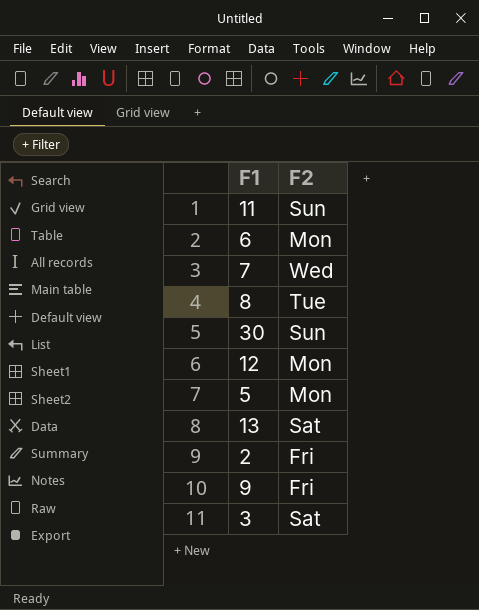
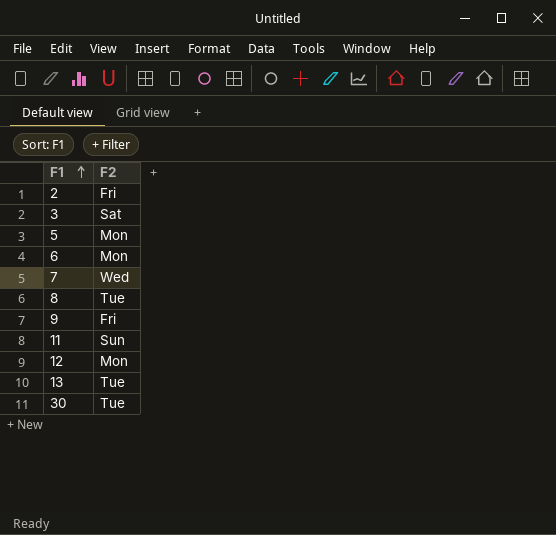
row order: none -> F1 ascending
13 | F2: Sat -> Tue
30 | F2: Sun -> Tue

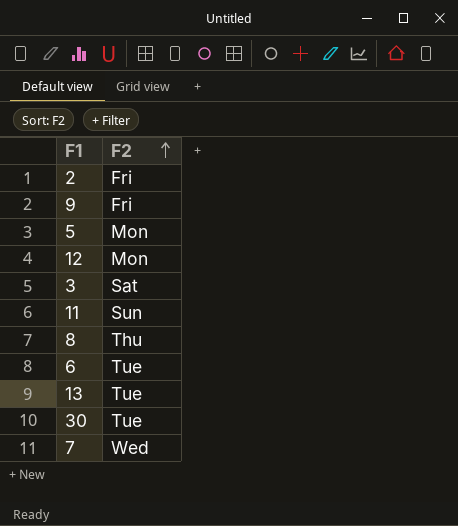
row order: F1 ascending -> F2 ascending
8 | F2: Tue -> Thu
6 | F2: Mon -> Tue

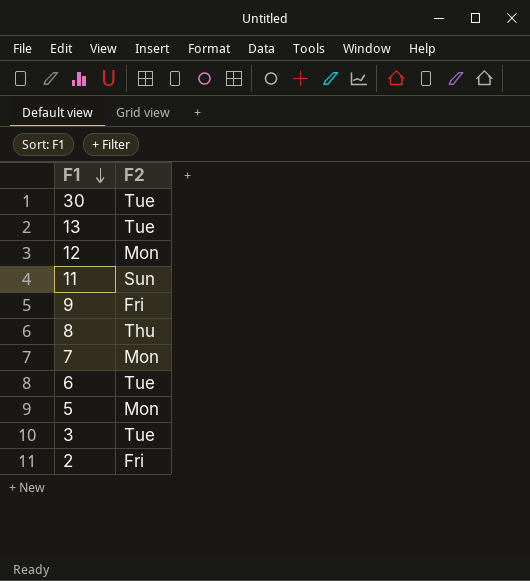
row order: F2 ascending -> F1 descending
7 | F2: Wed -> Mon
3 | F2: Sat -> Tue

